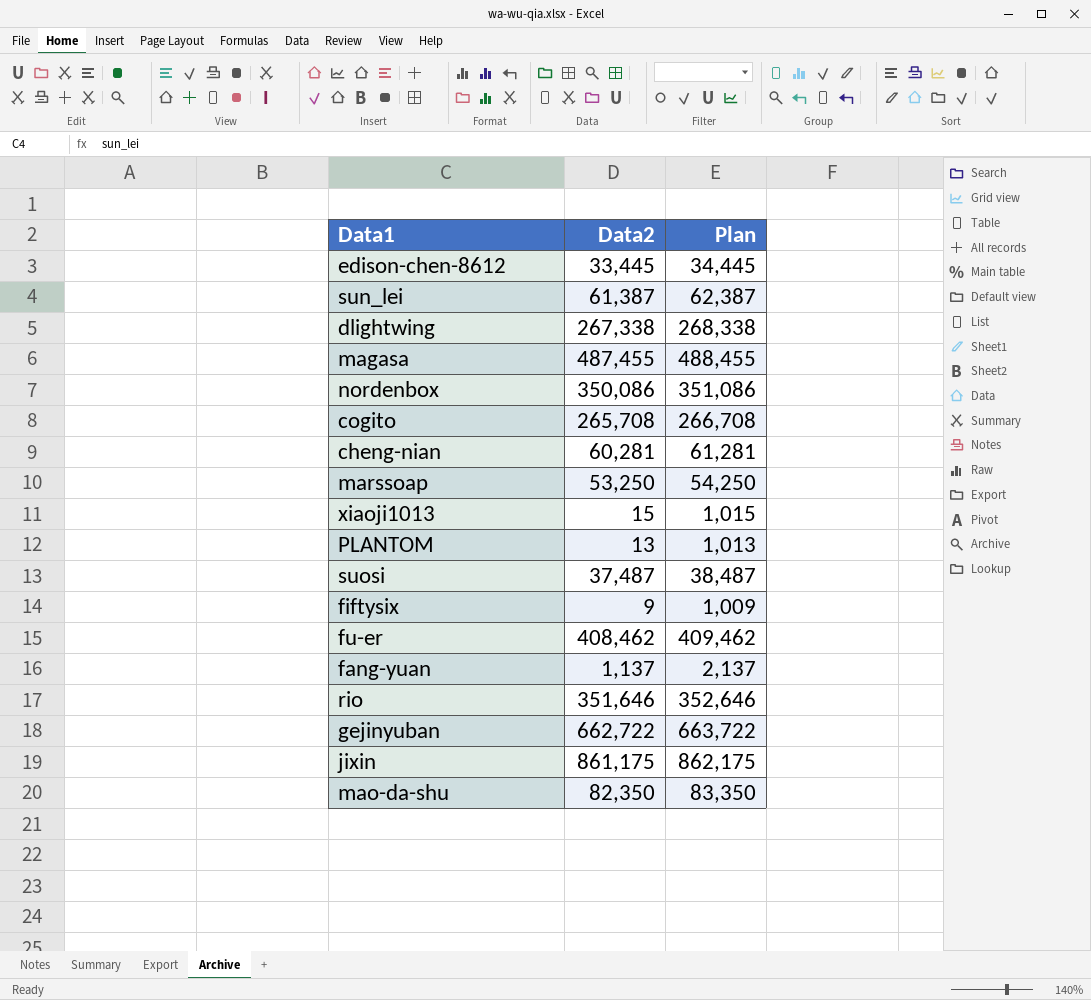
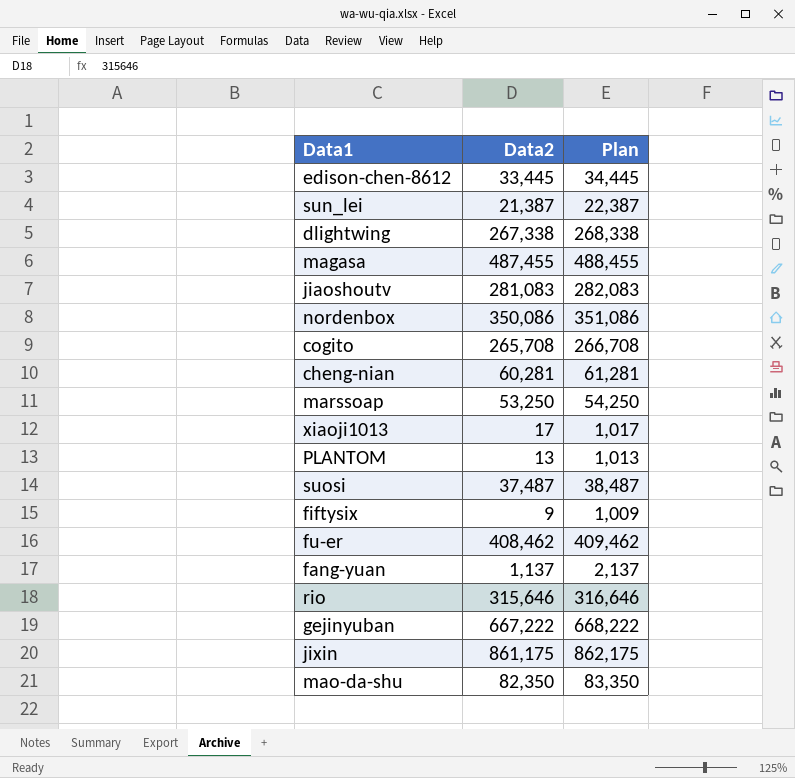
sun_lei | Data2: 61,387 -> 21,387
sun_lei | Plan: 62,387 -> 22,387
row jiaoshoutv: none -> 281,083 | 282,083
xiaoji1013 | Data2: 15 -> 17
xiaoji1013 | Plan: 1,015 -> 1,017
rio | Data2: 351,646 -> 315,646
rio | Plan: 352,646 -> 316,646
gejinyuban | Data2: 662,722 -> 667,222
gejinyuban | Plan: 663,722 -> 668,222

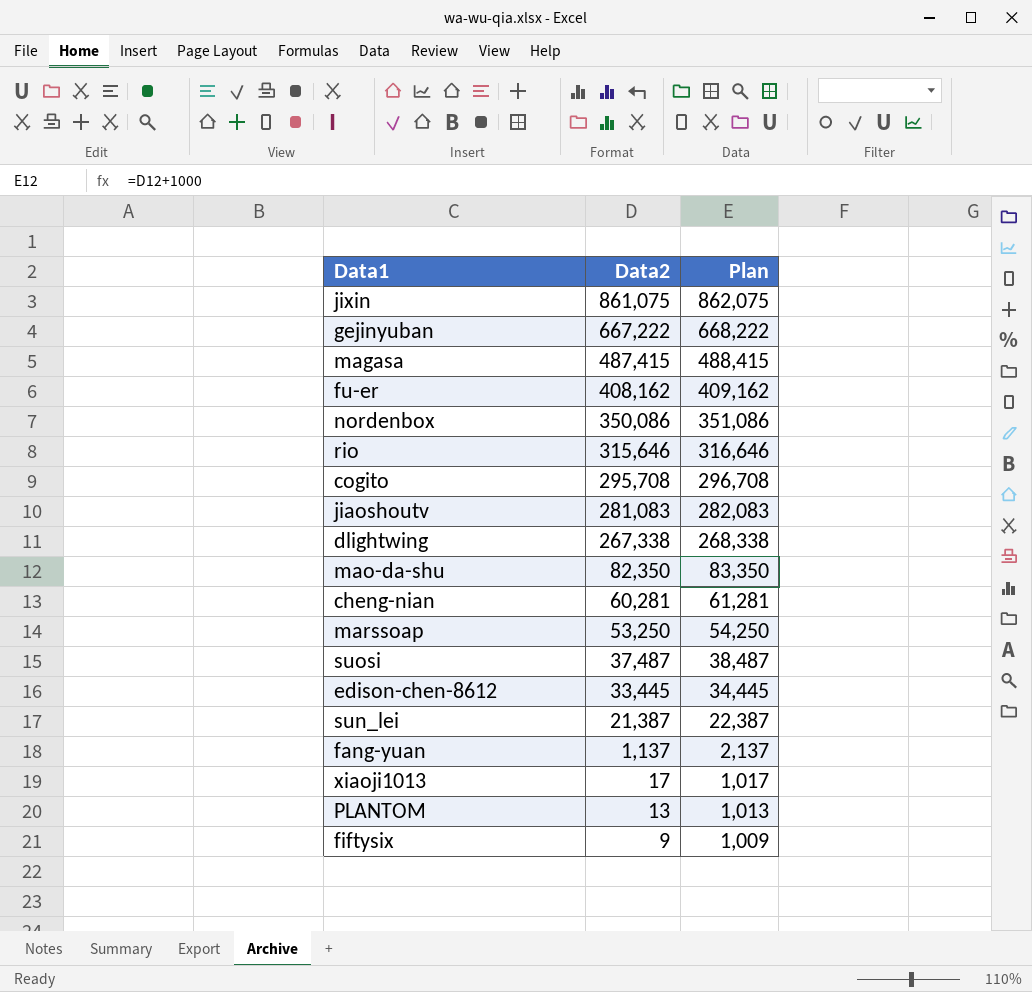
row order: none -> Data2 descending
jixin | Data2: 861,175 -> 861,075
jixin | Plan: 862,175 -> 862,075
magasa | Data2: 487,455 -> 487,415
magasa | Plan: 488,455 -> 488,415
fu-er | Data2: 408,462 -> 408,162
fu-er | Plan: 409,462 -> 409,162
cogito | Data2: 265,708 -> 295,708
cogito | Plan: 266,708 -> 296,708

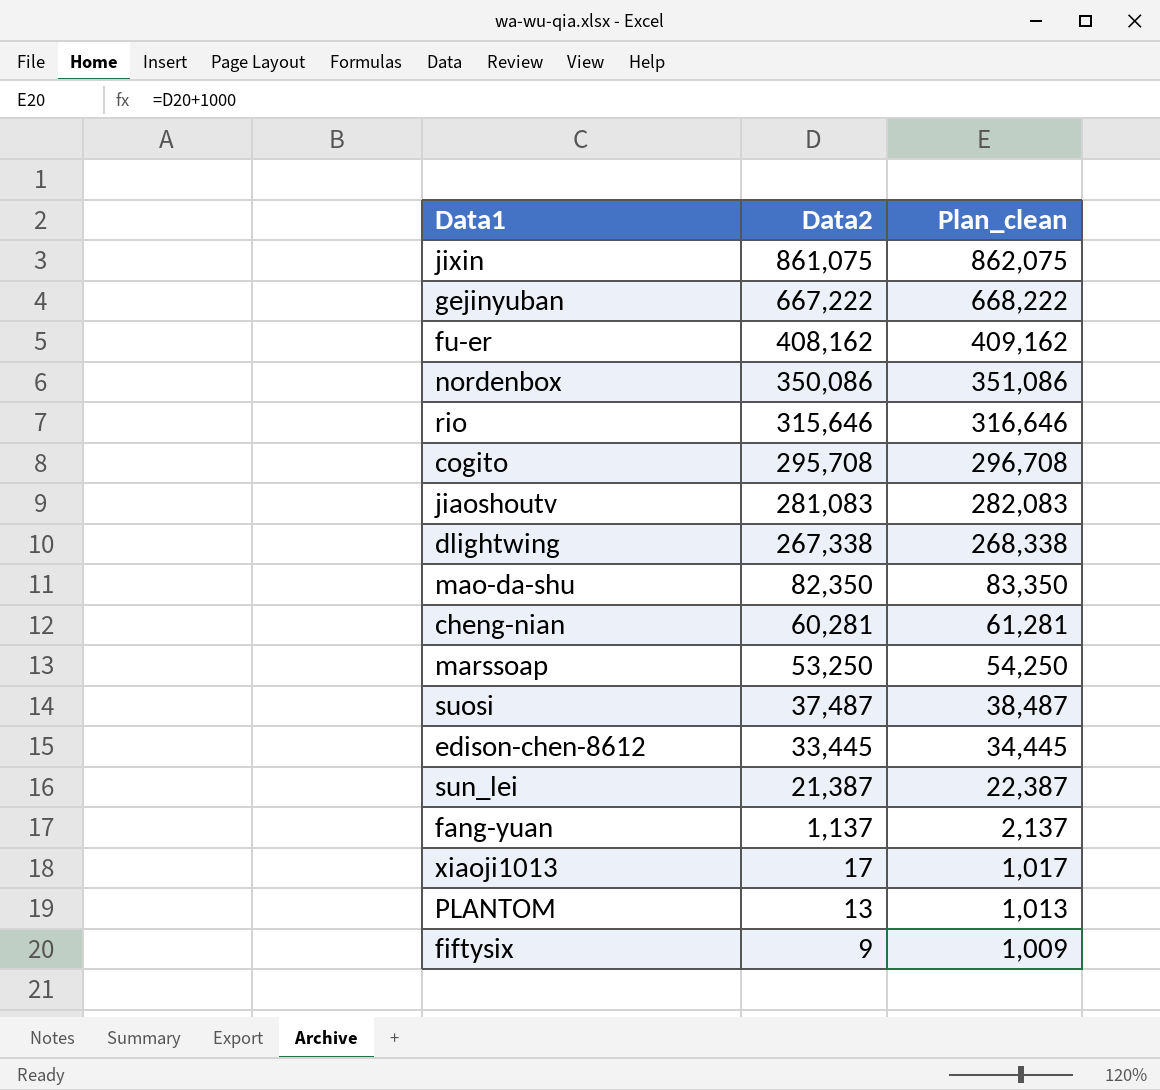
column name: Plan -> Plan_clean
row magasa: 487,415 | 488,415 -> none

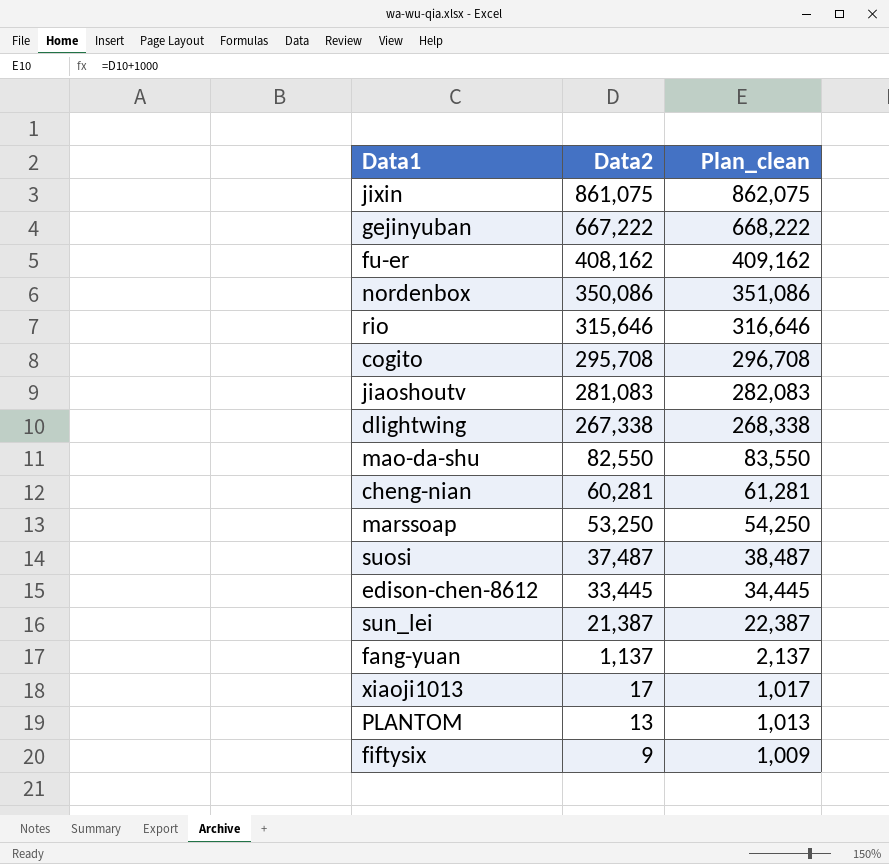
mao-da-shu | Data2: 82,350 -> 82,550
mao-da-shu | Plan_clean: 83,350 -> 83,550

